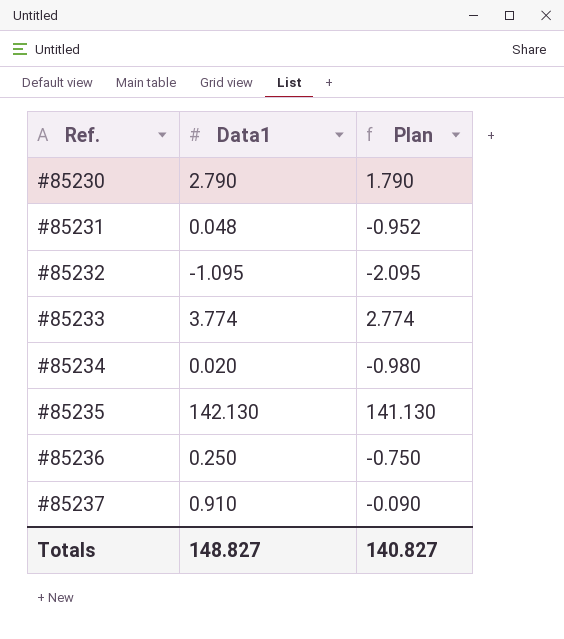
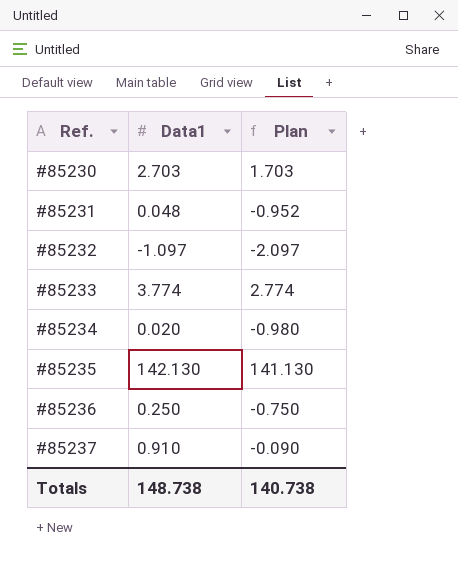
#85230 | Data1: 2.790 -> 2.703
#85230 | Plan: 1.790 -> 1.703
#85232 | Data1: -1.095 -> -1.097
#85232 | Plan: -2.095 -> -2.097
Totals | Data1: 148.827 -> 148.738
Totals | Plan: 140.827 -> 140.738

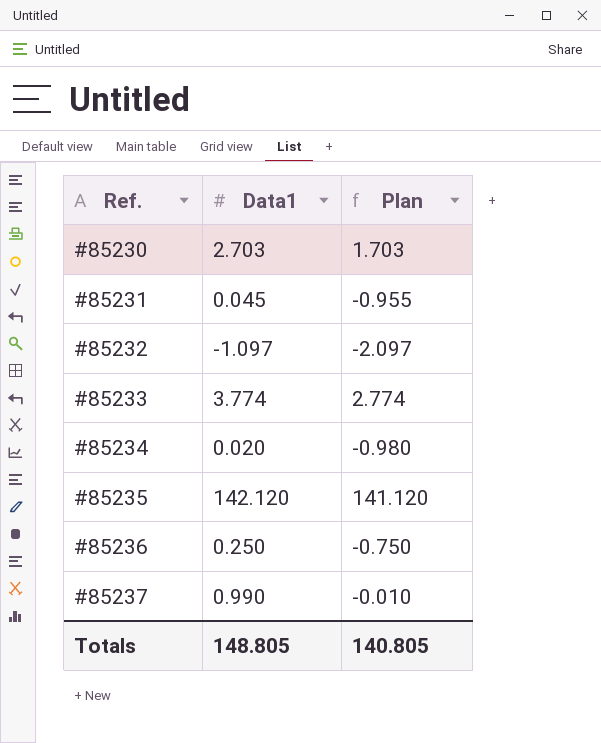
#85231 | Data1: 0.048 -> 0.045
#85231 | Plan: -0.952 -> -0.955
#85235 | Data1: 142.130 -> 142.120
#85235 | Plan: 141.130 -> 141.120
#85237 | Data1: 0.910 -> 0.990
#85237 | Plan: -0.090 -> -0.010
Totals | Data1: 148.738 -> 148.805
Totals | Plan: 140.738 -> 140.805

